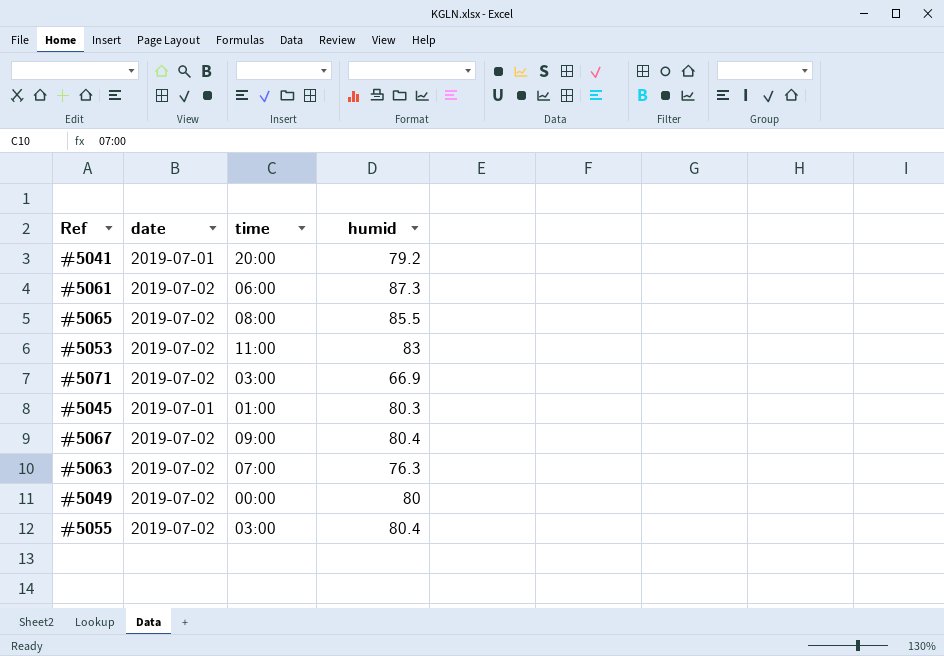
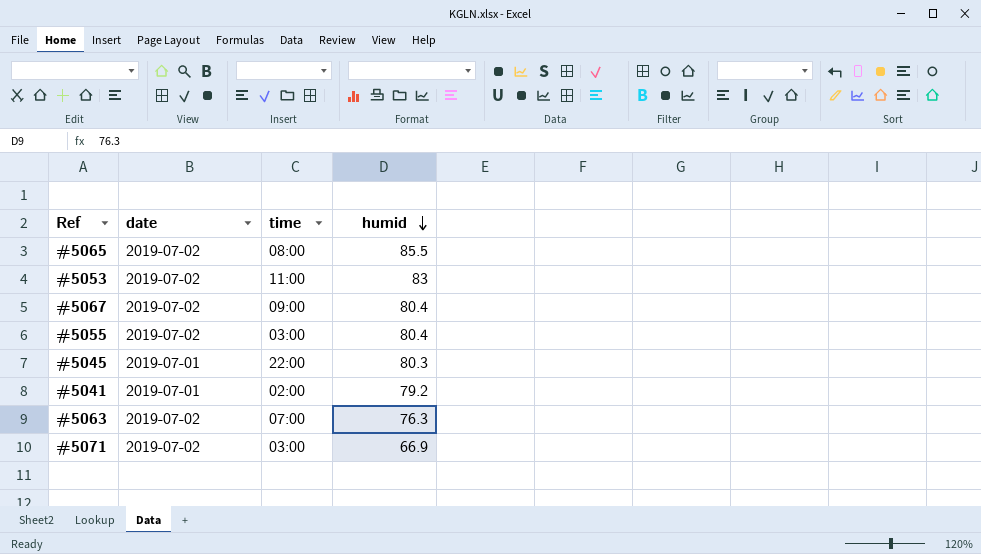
row order: none -> humid descending
row #5061: 2019-07-02 | 06:00 | 87.3 -> none
row #5049: 2019-07-02 | 00:00 | 80 -> none
#5045 | time: 01:00 -> 22:00
#5041 | time: 20:00 -> 02:00

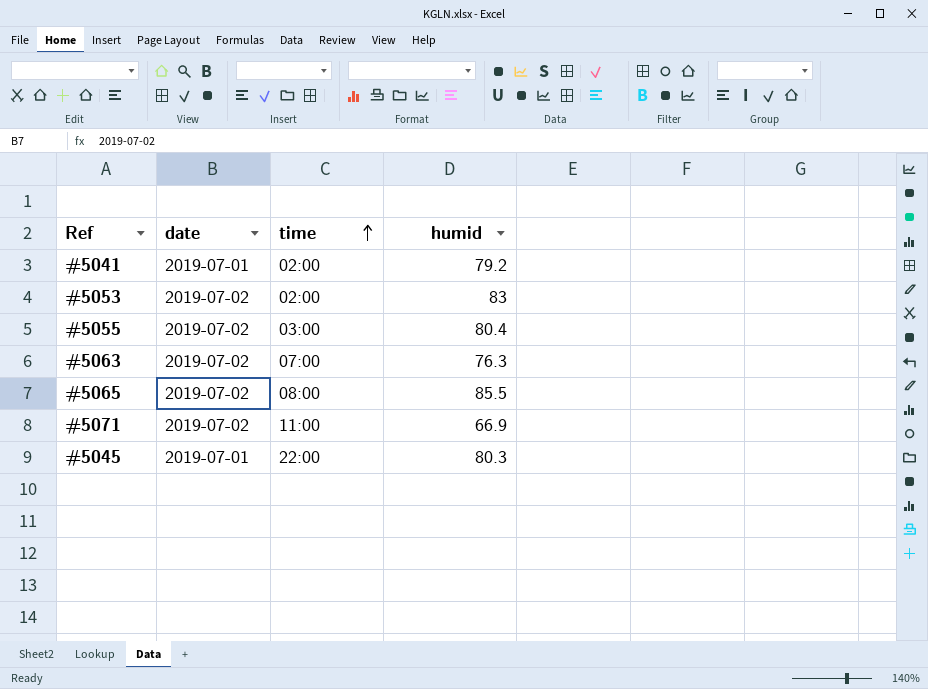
row order: humid descending -> time ascending
row #5067: 2019-07-02 | 09:00 | 80.4 -> none
#5053 | time: 11:00 -> 02:00
#5071 | time: 03:00 -> 11:00

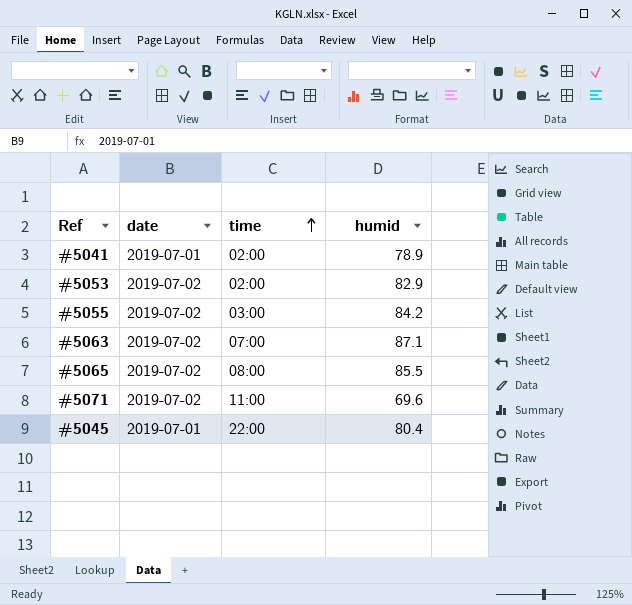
#5041 | humid: 79.2 -> 78.9
#5053 | humid: 83 -> 82.9
#5055 | humid: 80.4 -> 84.2
#5063 | humid: 76.3 -> 87.1
#5071 | humid: 66.9 -> 69.6
#5045 | humid: 80.3 -> 80.4

